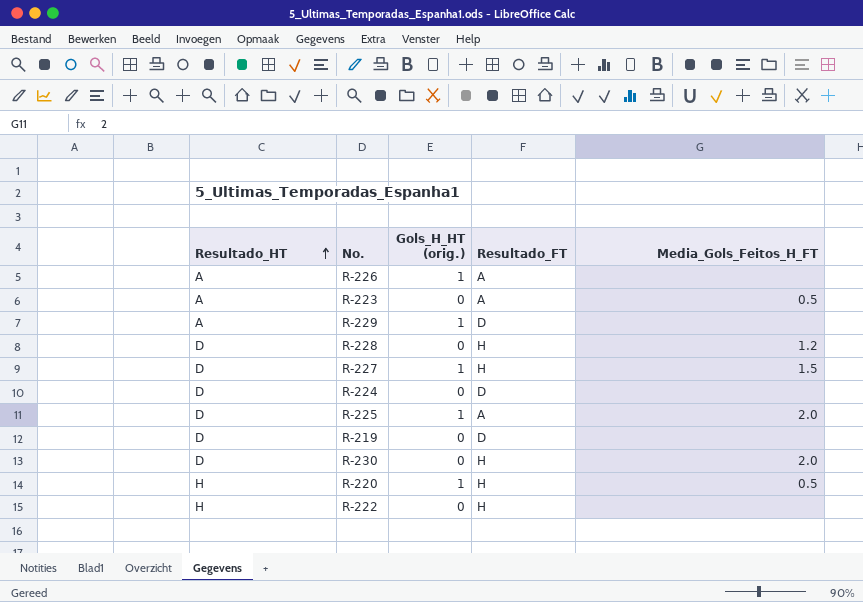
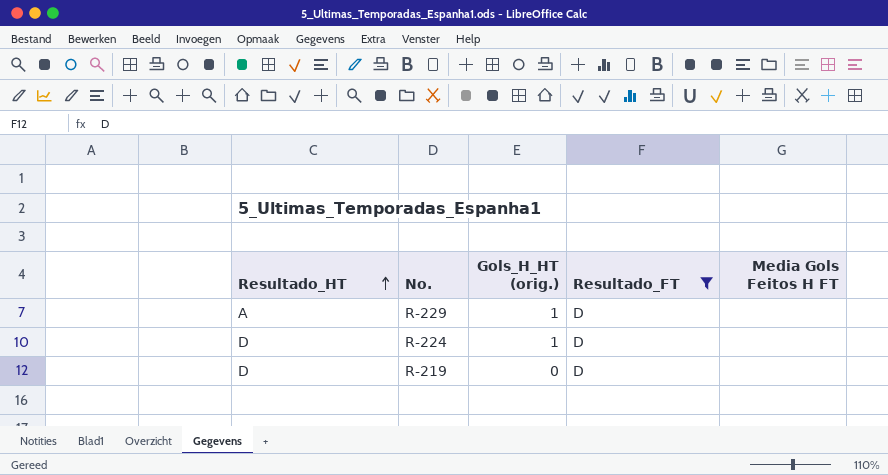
filter: none -> Resultado_FT = D
column name: Media_Gols_Feitos_H_FT -> Media Gols Feitos H FT
R-224 | Gols_H_HT (orig.): 0 -> 1

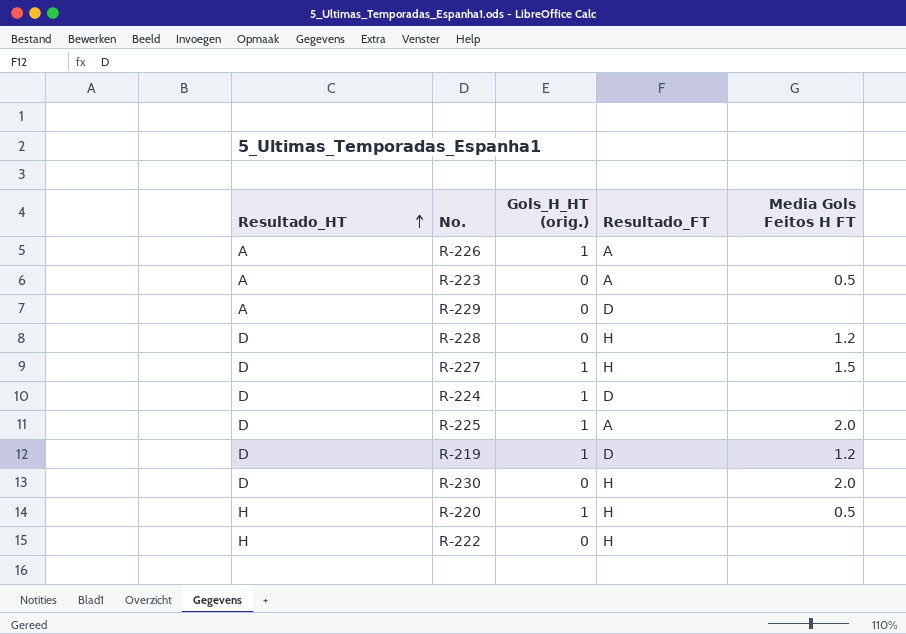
filter: Resultado_FT = D -> none
R-229 | Gols_H_HT (orig.): 1 -> 0
R-219 | Gols_H_HT (orig.): 0 -> 1
R-219 | Media Gols Feitos H FT: none -> 1.2

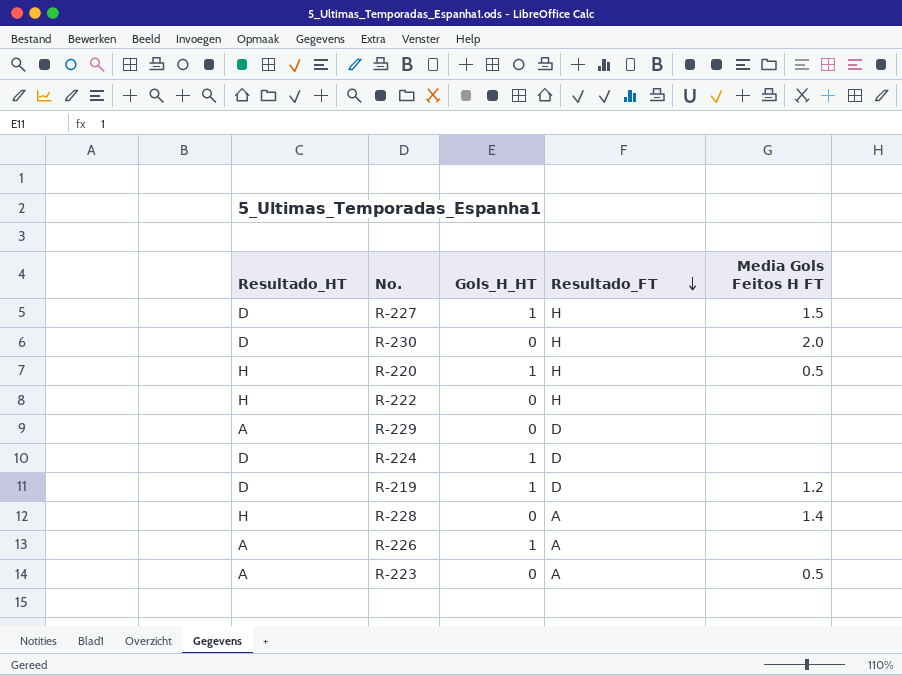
row order: Resultado_HT ascending -> Resultado_FT descending
column name: Gols_H_HT (orig.) -> Gols_H_HT
row R-225: D | 1 | A | 2.0 -> none
R-228 | Resultado_HT: D -> H
R-228 | Resultado_FT: H -> A
R-228 | Media Gols Feitos H FT: 1.2 -> 1.4

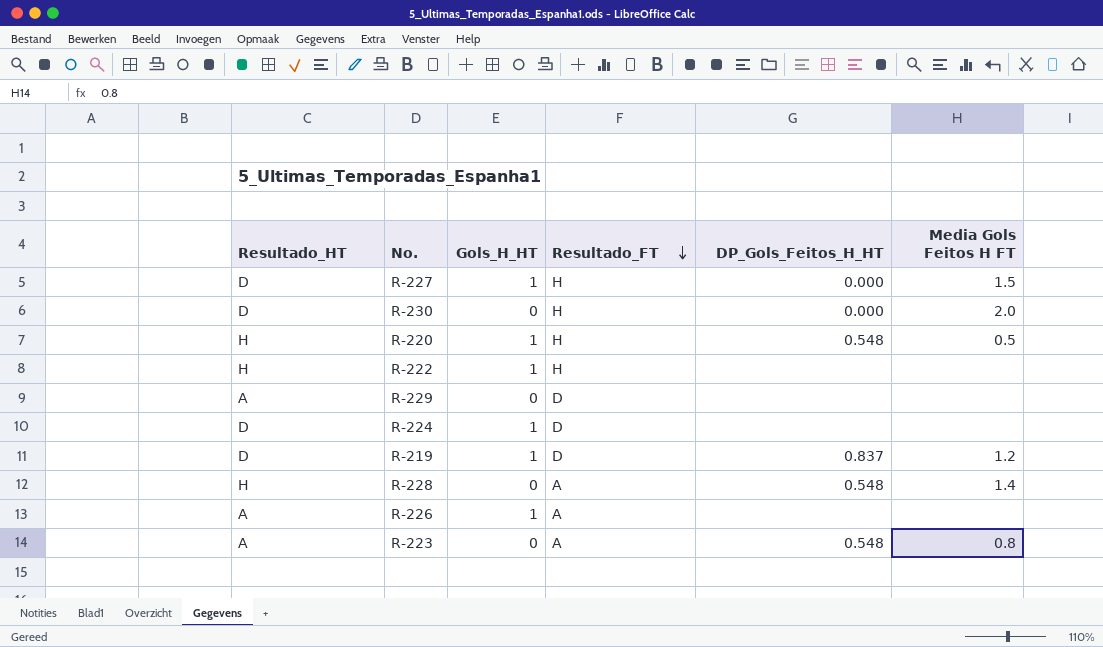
column DP_Gols_Feitos_H_HT | position: none -> 5
R-222 | Gols_H_HT: 0 -> 1
R-223 | Media Gols Feitos H FT: 0.5 -> 0.8

